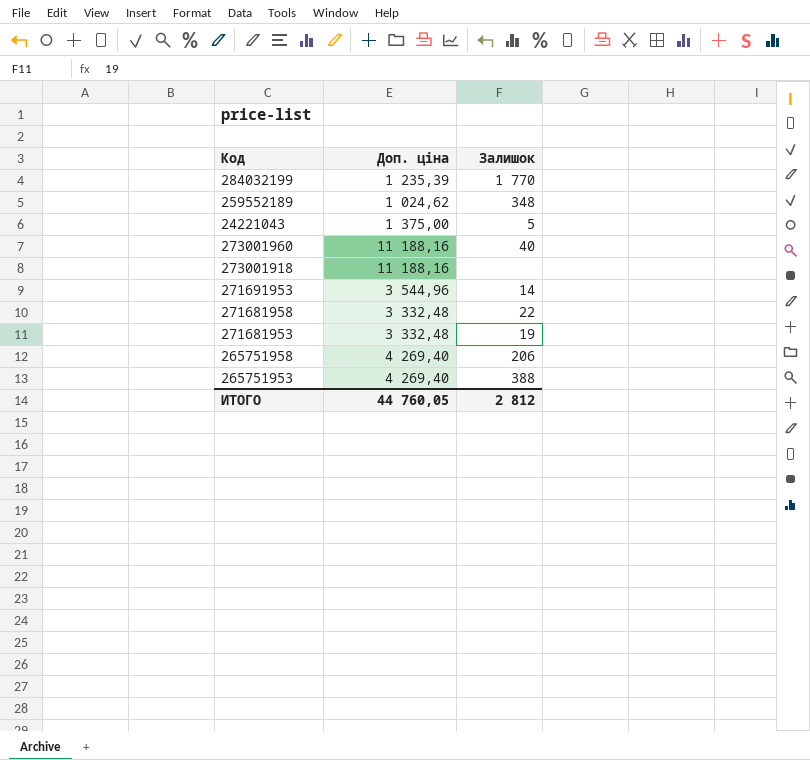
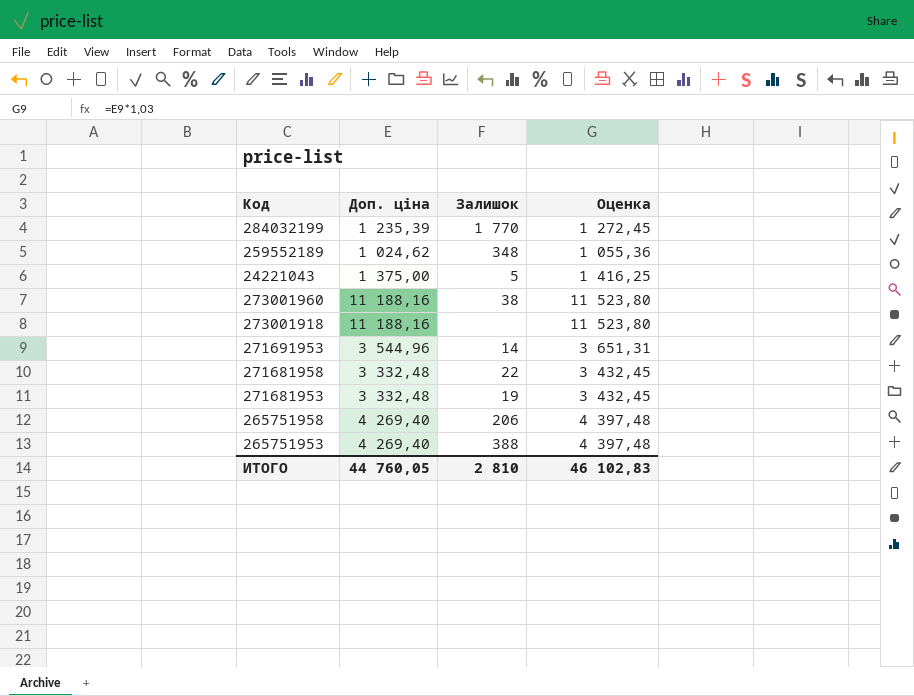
column Оценка | formula: none -> [Доп. ціна] * 1,03
273001960 | Залишок: 40 -> 38
ИТОГО | Залишок: 2 812 -> 2 810

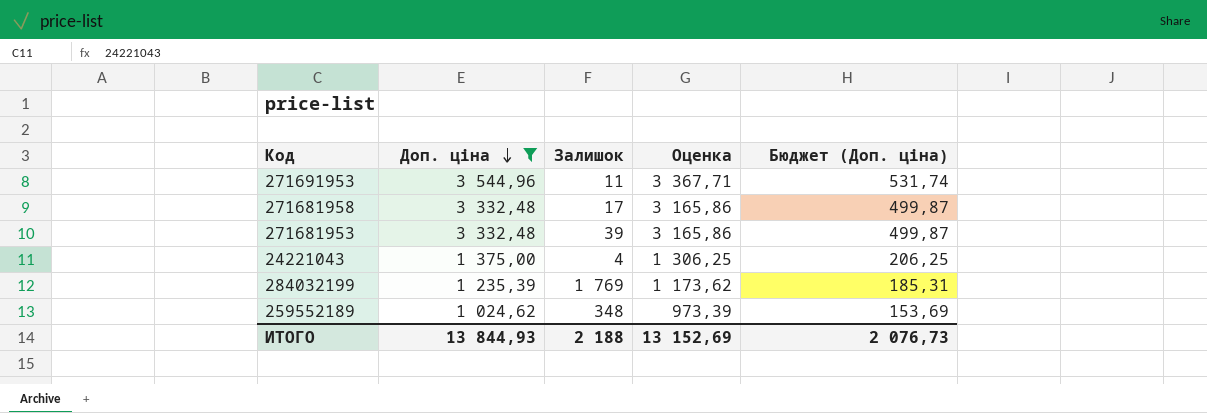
filter: none -> Доп. ціна <= 3 544,96
row order: none -> Доп. ціна descending
column Оценка | formula: [Доп. ціна] * 1,03 -> [Доп. ціна] * 0,95
column Бюджет (Доп. ціна) | formula: none -> [Доп. ціна] * 0,15
271691953 | Залишок: 14 -> 11
271681958 | Залишок: 22 -> 17
271681953 | Залишок: 19 -> 39
24221043 | Залишок: 5 -> 4
284032199 | Залишок: 1 770 -> 1 769
ИТОГО | Доп. ціна: 44 760,05 -> 13 844,93
ИТОГО | Залишок: 2 810 -> 2 188
ИТОГО | Оценка: 46 102,83 -> 13 152,69

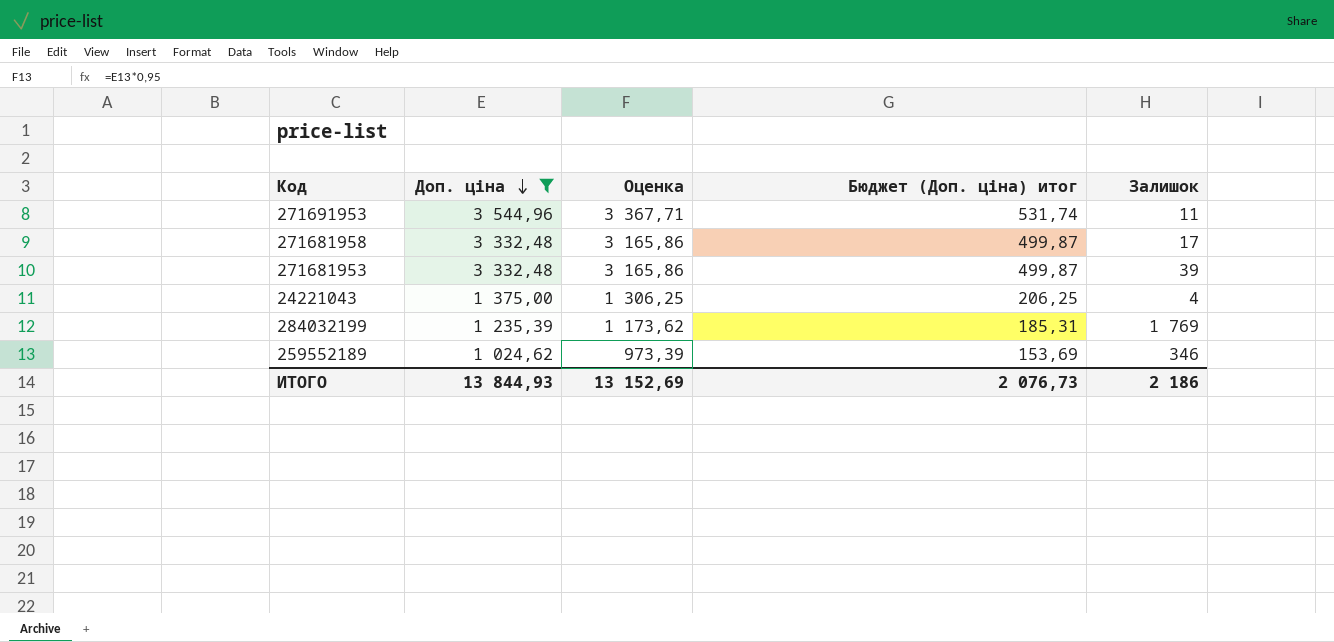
column name: Бюджет (Доп. ціна) -> Бюджет (Доп. ціна) итог
column Залишок | position: 3 -> 5
259552189 | Залишок: 348 -> 346
ИТОГО | Залишок: 2 188 -> 2 186

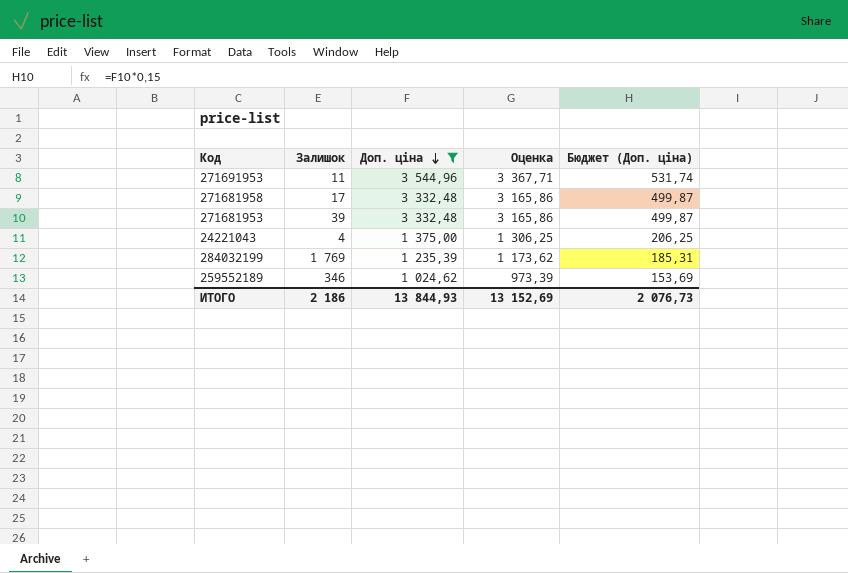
column Залишок | position: 5 -> 2
column name: Бюджет (Доп. ціна) итог -> Бюджет (Доп. ціна)

